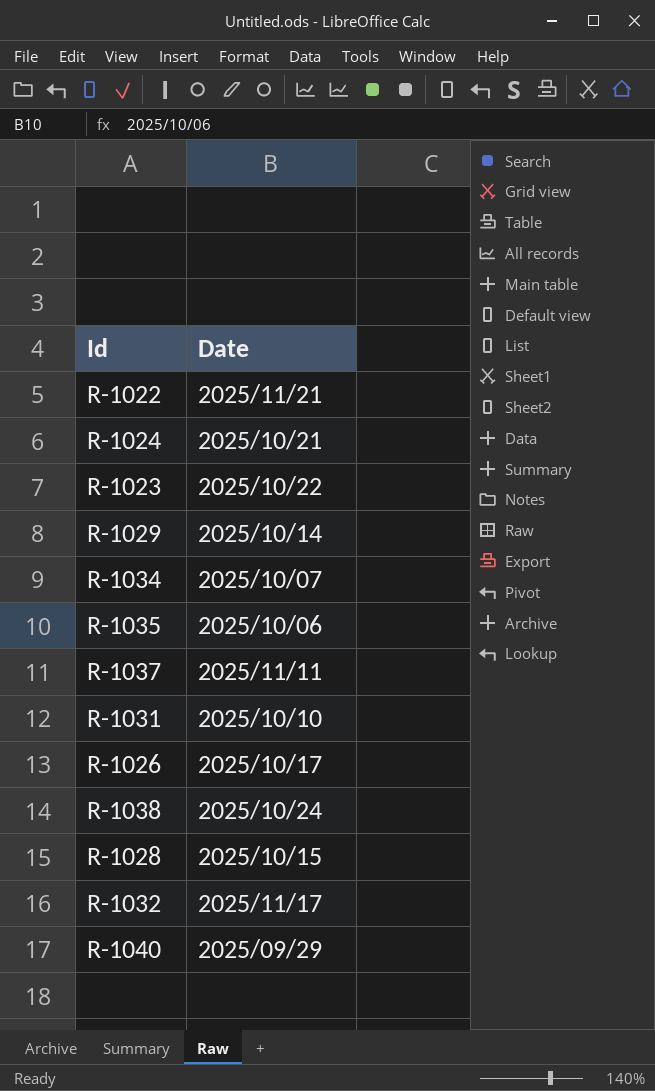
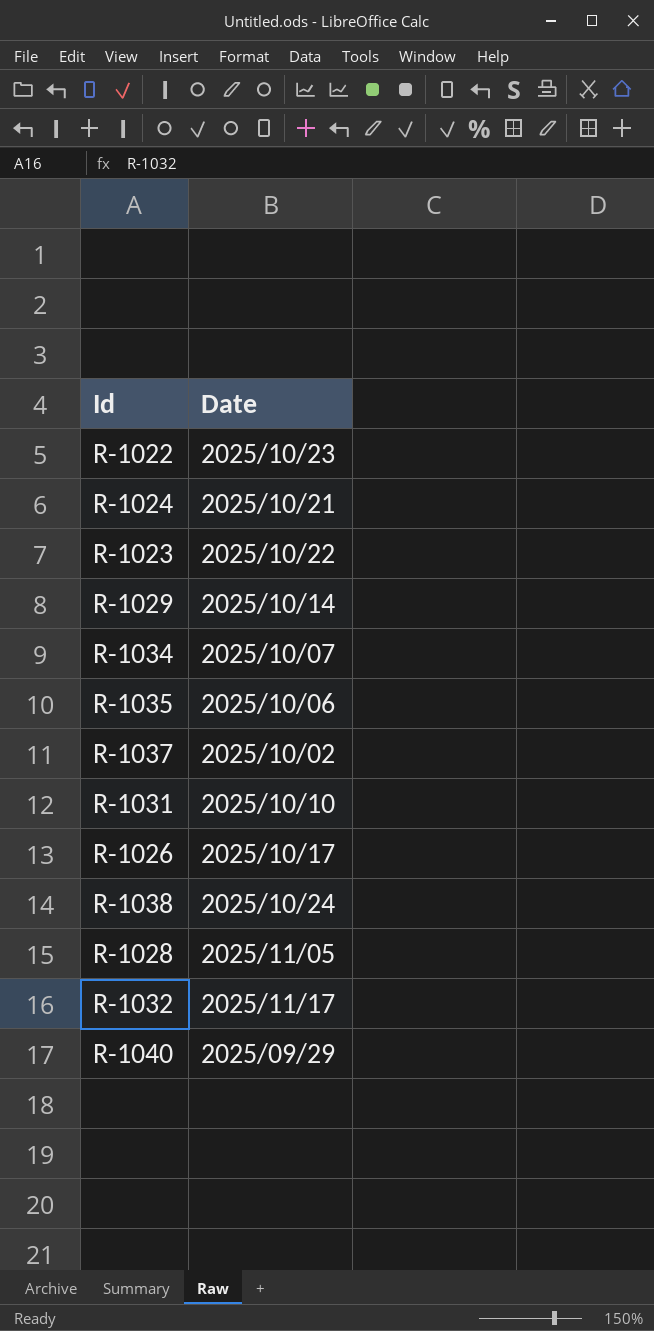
R-1022 | Date: 2025/11/21 -> 2025/10/23
R-1037 | Date: 2025/11/11 -> 2025/10/02
R-1028 | Date: 2025/10/15 -> 2025/11/05

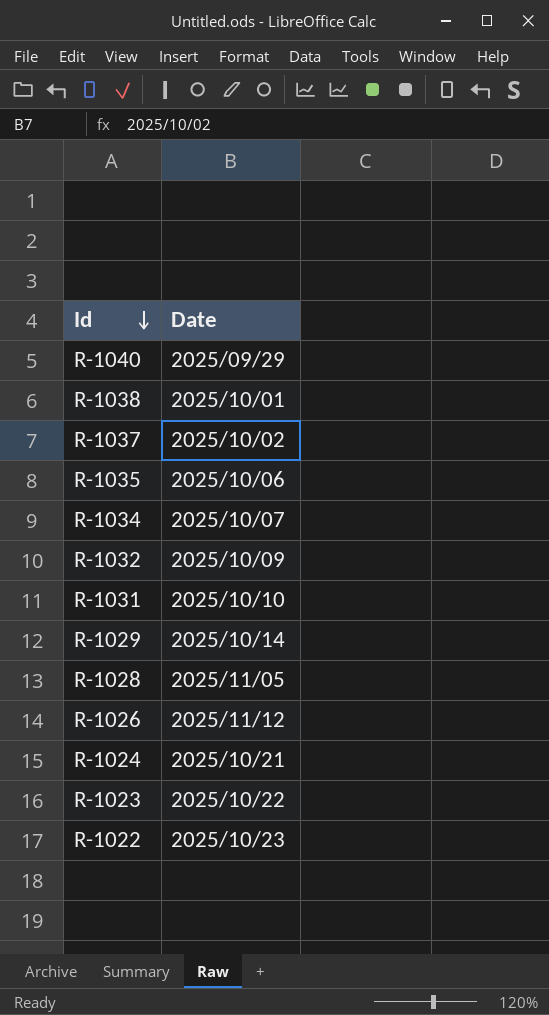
row order: none -> Id descending
R-1038 | Date: 2025/10/24 -> 2025/10/01
R-1032 | Date: 2025/11/17 -> 2025/10/09
R-1026 | Date: 2025/10/17 -> 2025/11/12

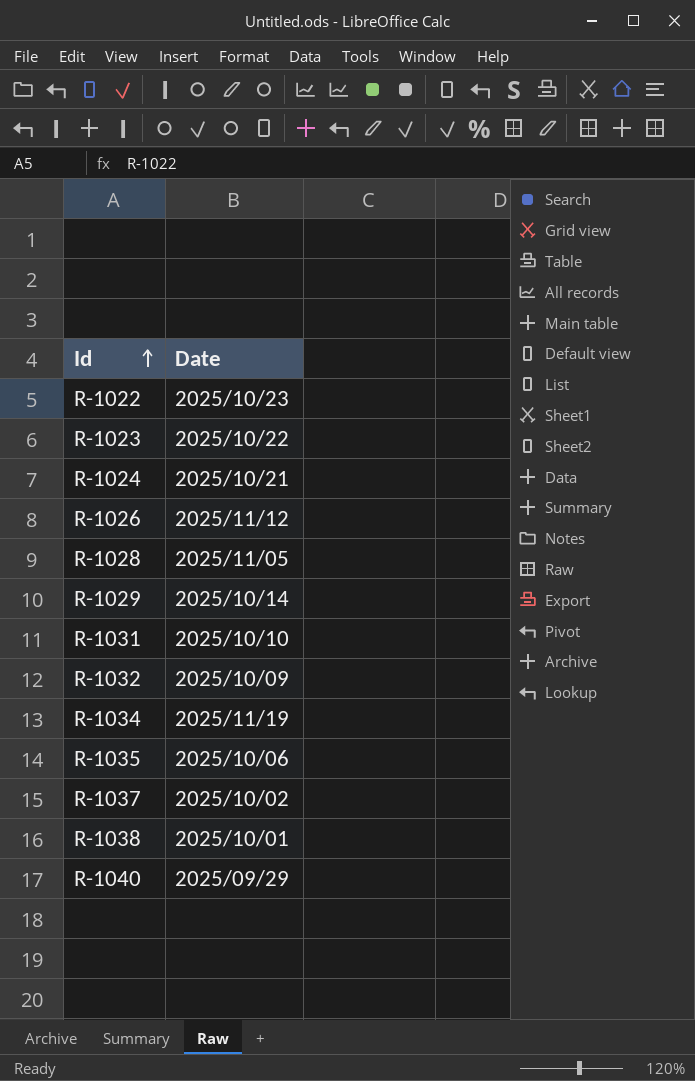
row order: Id descending -> Id ascending
R-1034 | Date: 2025/10/07 -> 2025/11/19

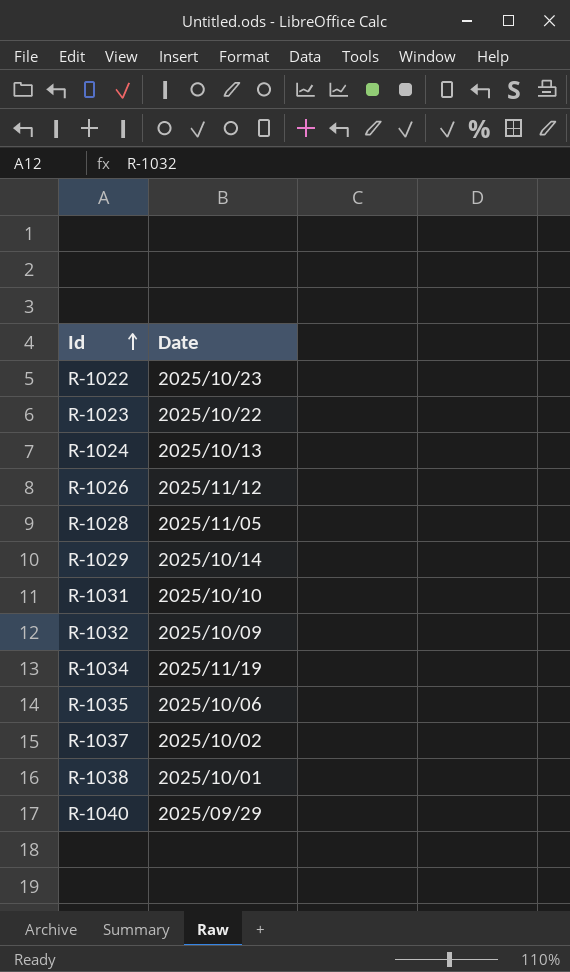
R-1024 | Date: 2025/10/21 -> 2025/10/13

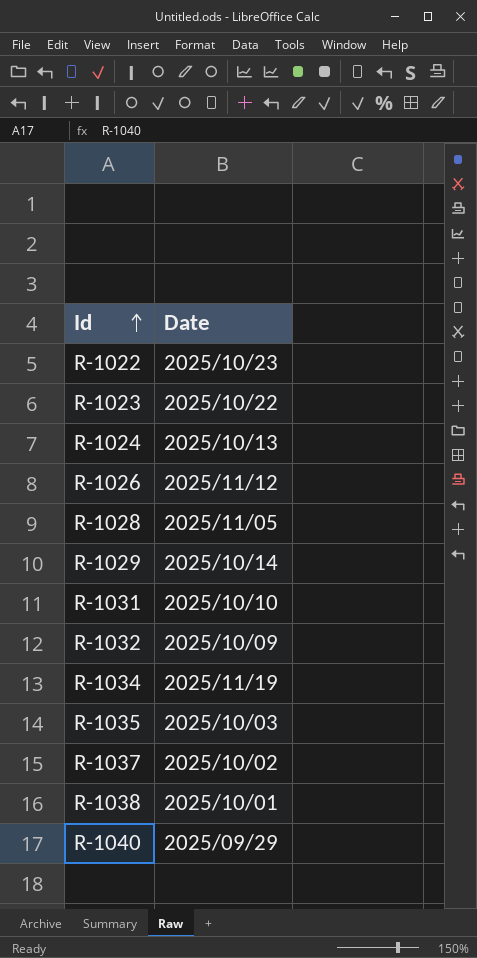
R-1035 | Date: 2025/10/06 -> 2025/10/03

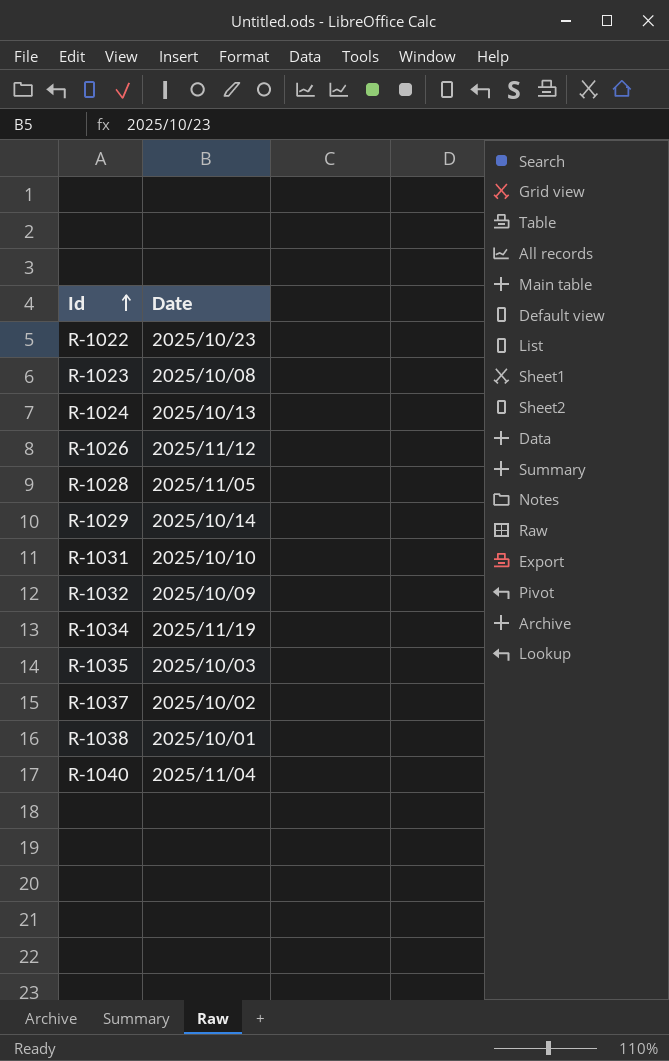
R-1023 | Date: 2025/10/22 -> 2025/10/08
R-1040 | Date: 2025/09/29 -> 2025/11/04

